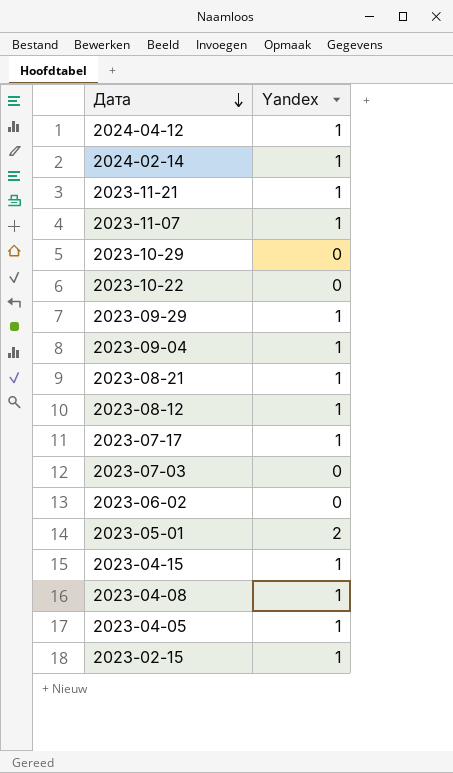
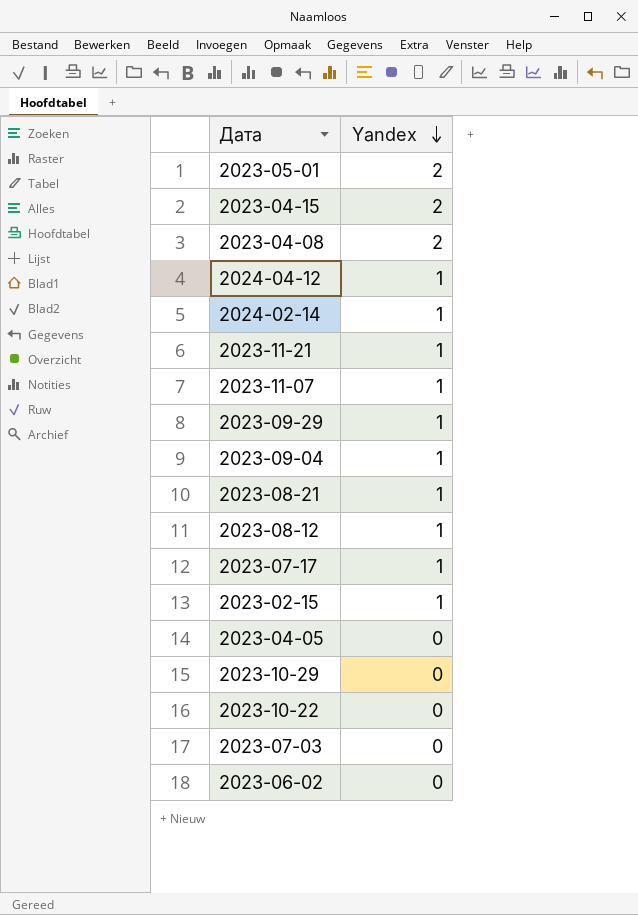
row order: Дата descending -> Yandex descending
2023-04-15 | Yandex: 1 -> 2
2023-04-08 | Yandex: 1 -> 2
2023-04-05 | Yandex: 1 -> 0

